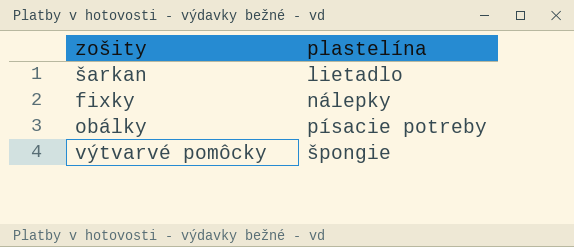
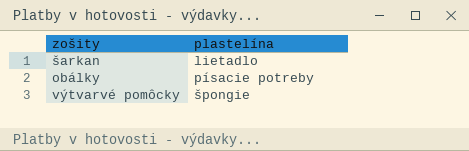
row fixky: nálepky -> none

